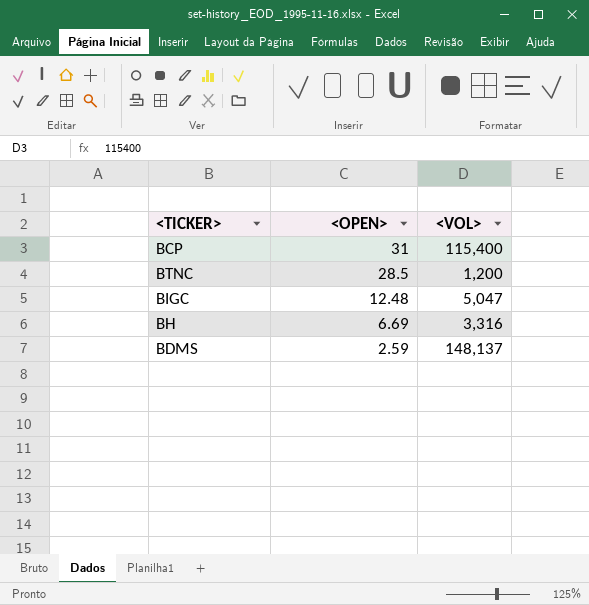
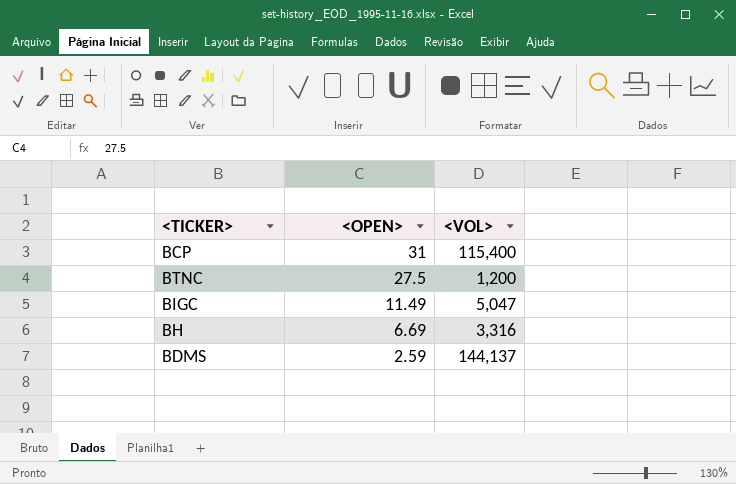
BTNC | <OPEN>: 28.5 -> 27.5
BIGC | <OPEN>: 12.48 -> 11.49
BDMS | <VOL>: 148,137 -> 144,137

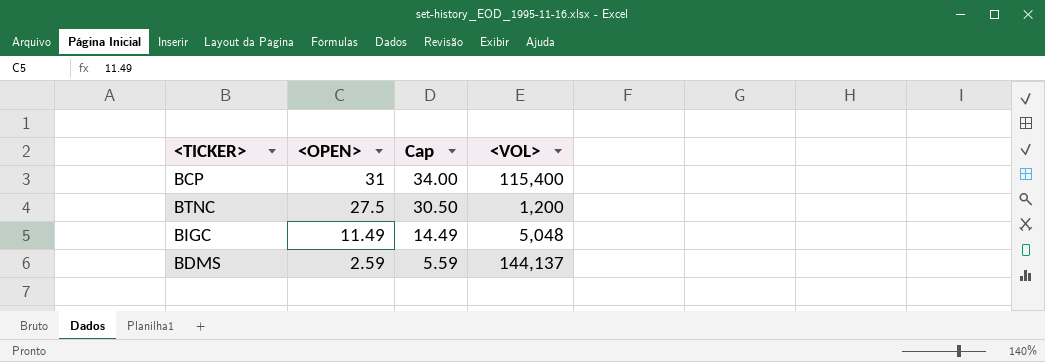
column Cap | formula: none -> [<OPEN>] + 3
row BH: 6.69 | 3,316 -> none
BIGC | <VOL>: 5,047 -> 5,048

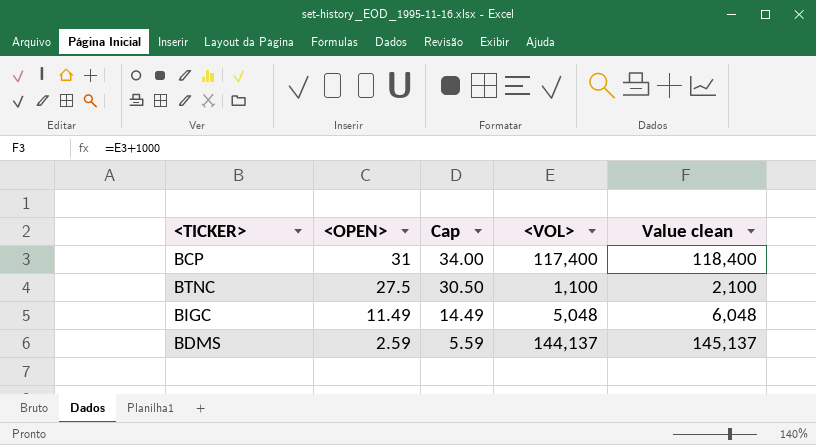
column Value clean | formula: none -> [<VOL>] + 1000
BCP | <VOL>: 115,400 -> 117,400
BTNC | <VOL>: 1,200 -> 1,100

